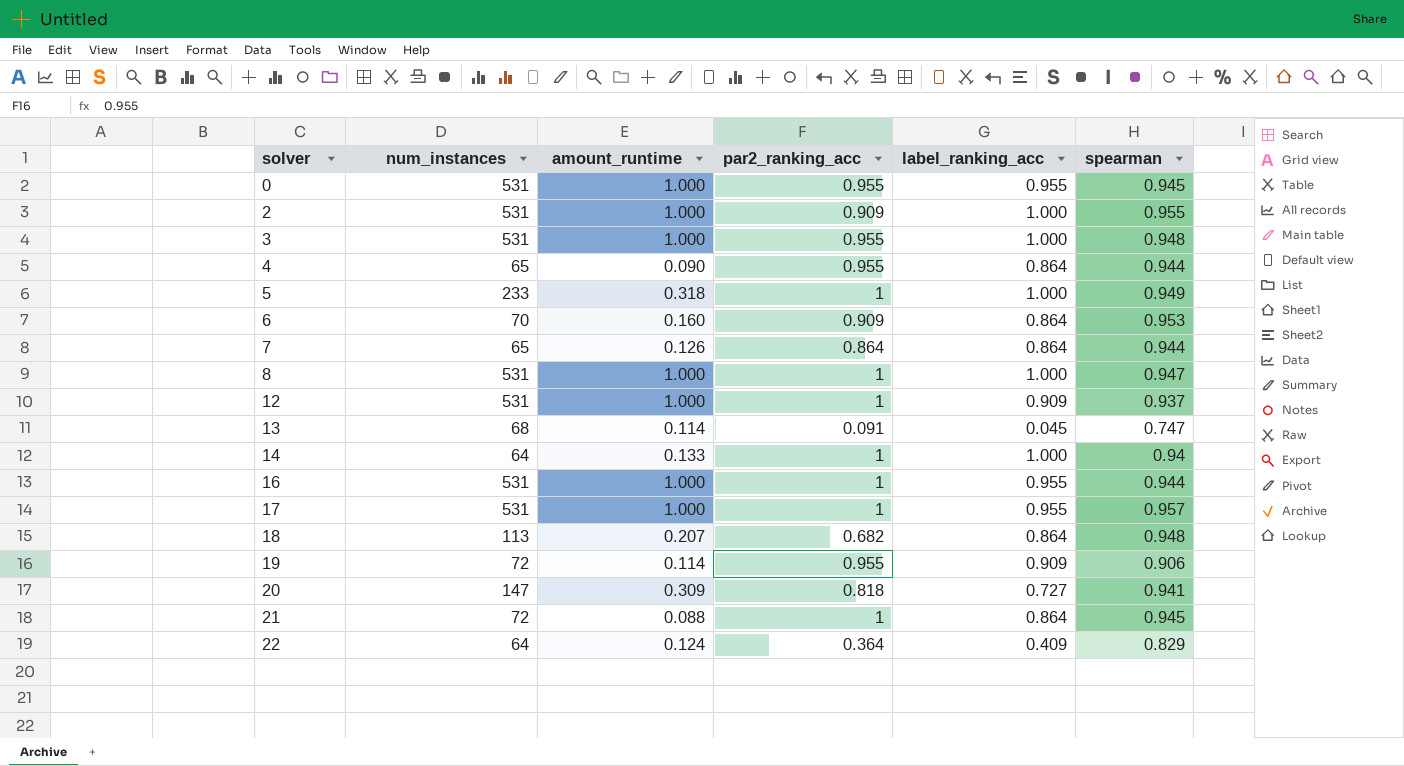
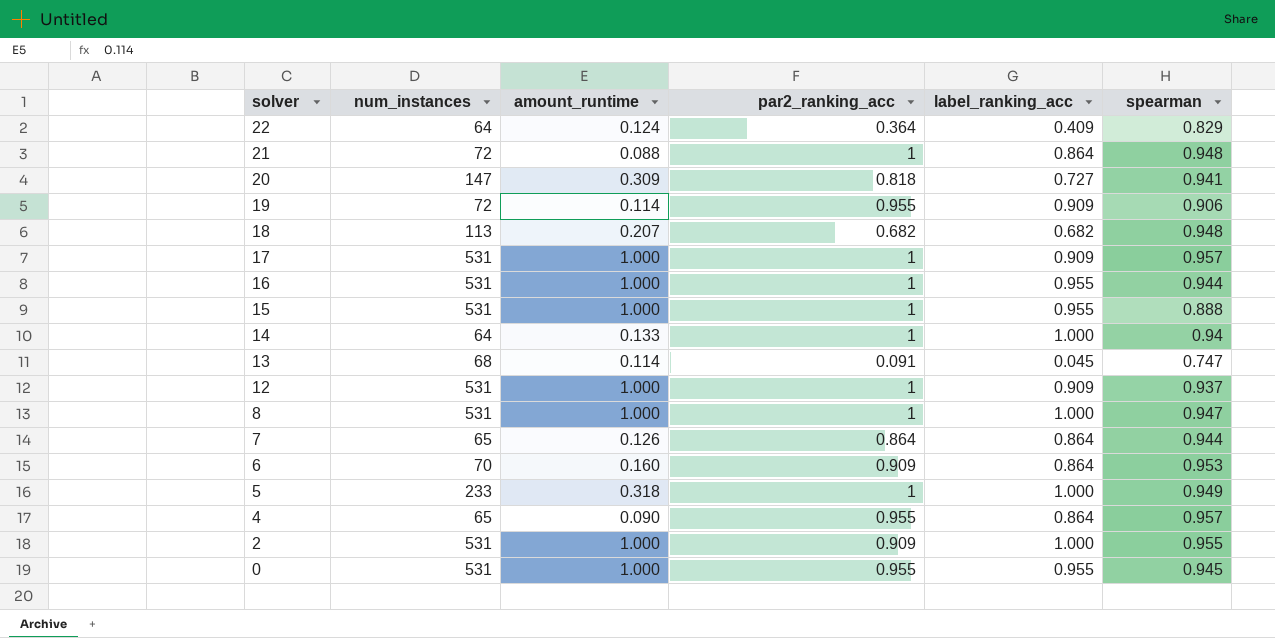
row order: solver ascending -> solver descending
row 3: 531 | 1.000 | 0.955 | 1.000 | 0.948 -> none
21 | spearman: 0.945 -> 0.948
18 | label_ranking_acc: 0.864 -> 0.682
17 | label_ranking_acc: 0.955 -> 0.909
row 15: none -> 531 | 1.000 | 1 | 0.955 | 0.888
4 | spearman: 0.944 -> 0.957

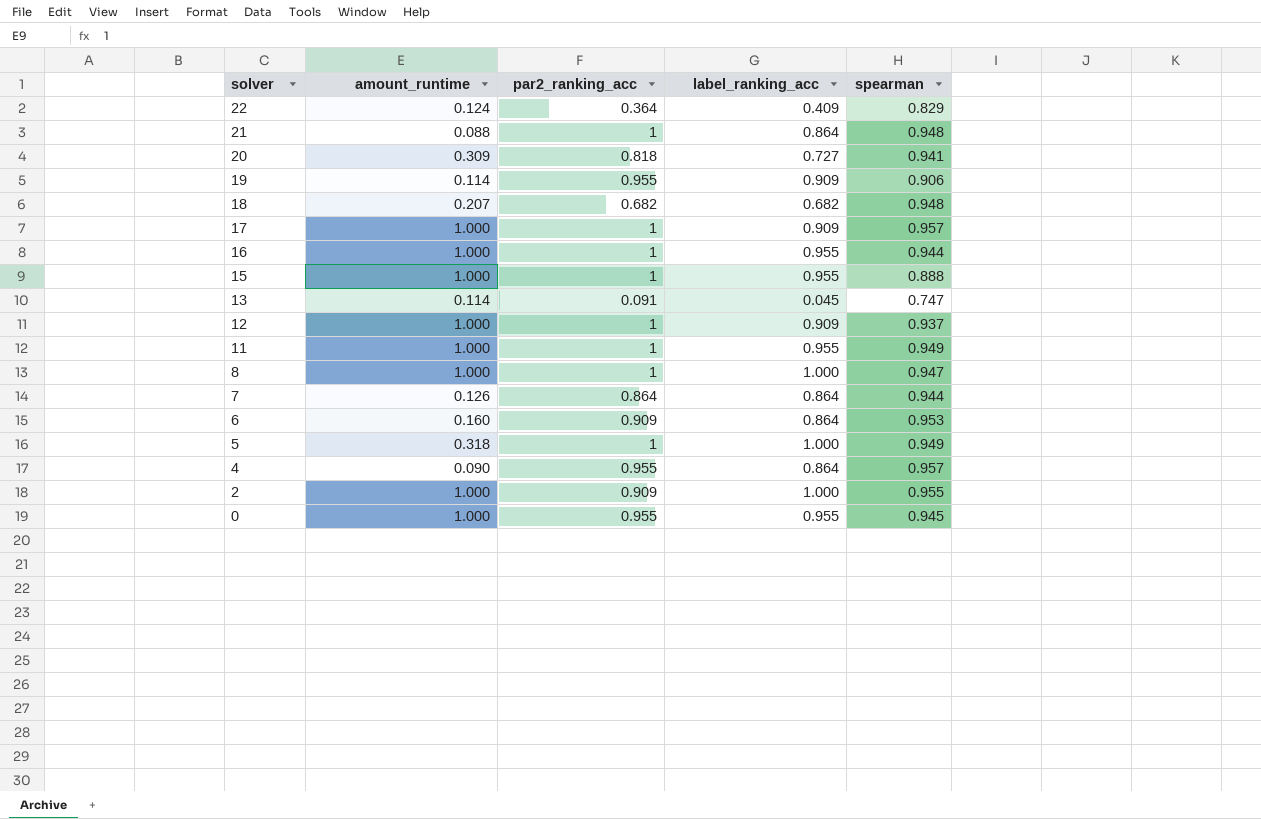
column num_instances | position: 2 -> none
row 14: 64 | 0.133 | 1 | 1.000 | 0.94 -> none
row 11: none -> 1.000 | 1 | 0.955 | 0.949

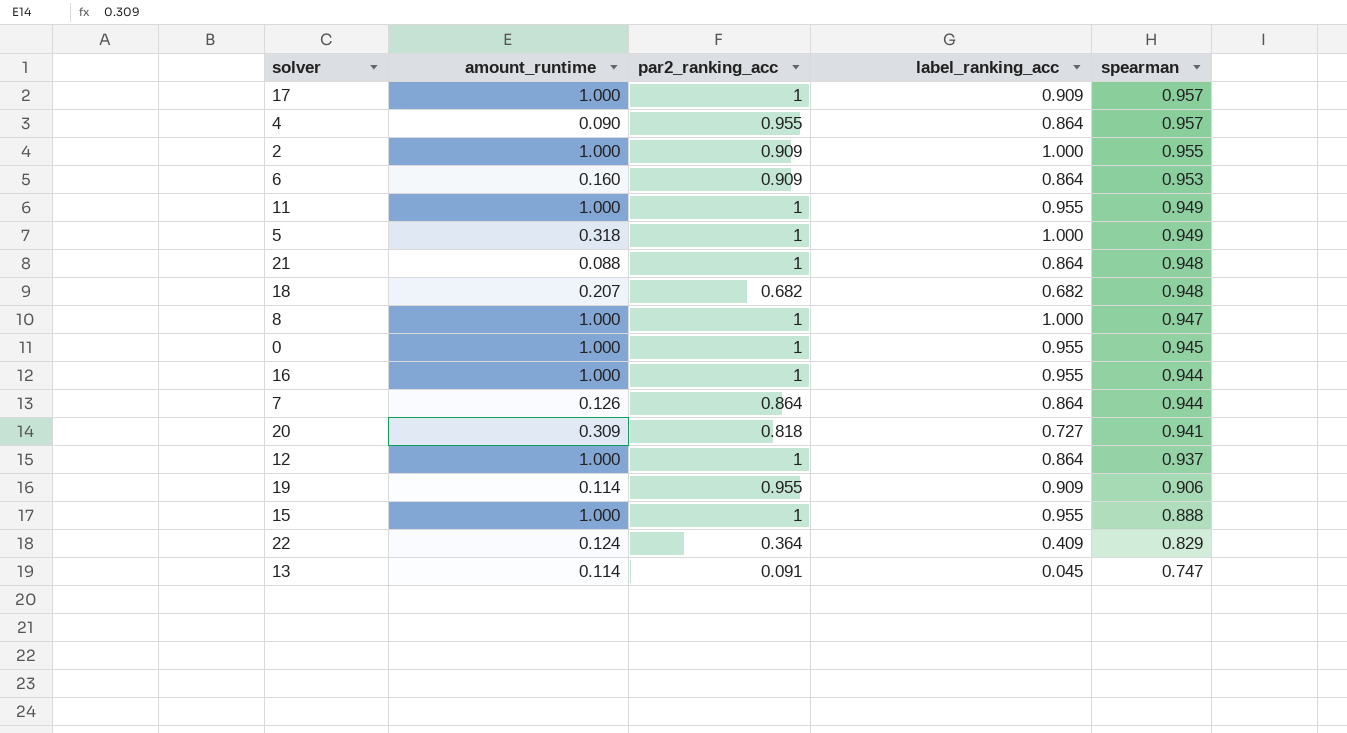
row order: solver descending -> spearman descending
0 | par2_ranking_acc: 0.955 -> 1
12 | label_ranking_acc: 0.909 -> 0.864

